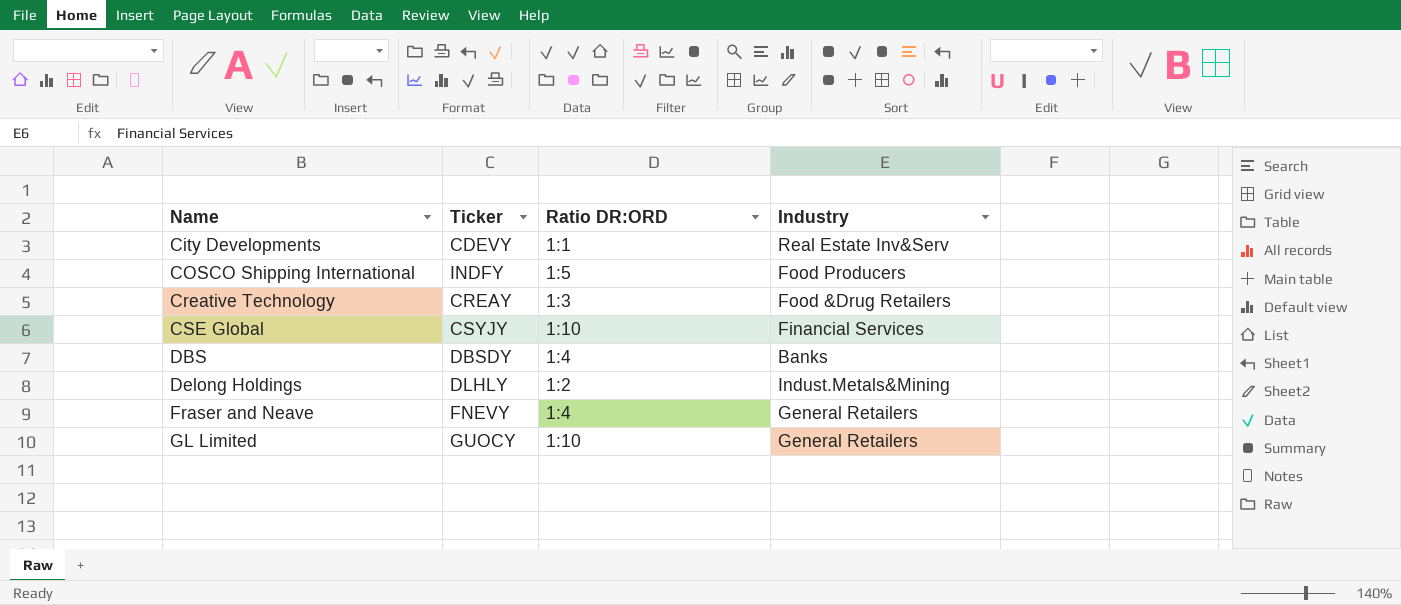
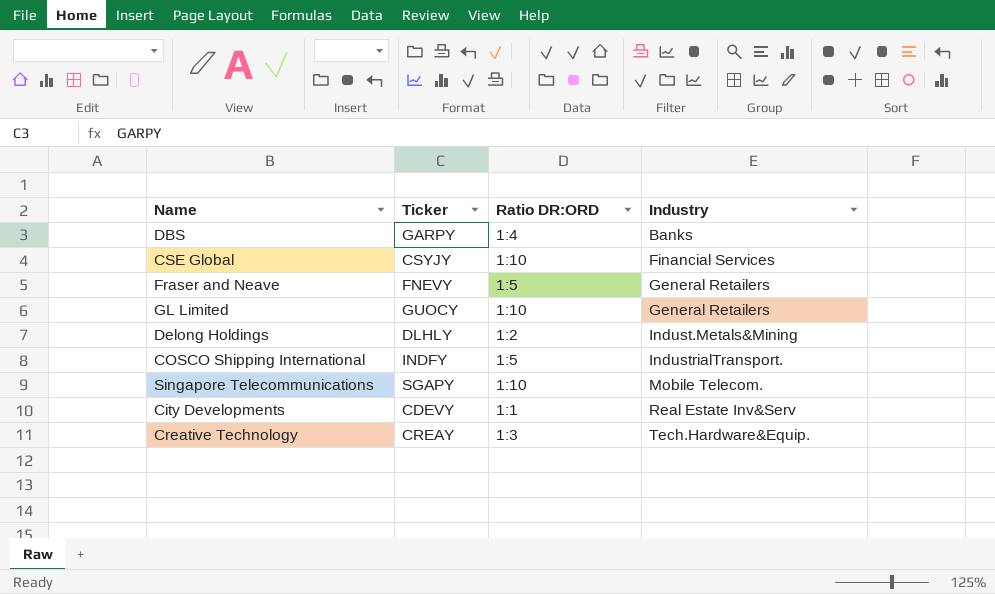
row order: Name ascending -> Industry ascending
DBS | Ticker: DBSDY -> GARPY
Fraser and Neave | Ratio DR:ORD: 1:4 -> 1:5
COSCO Shipping International | Industry: Food Producers -> IndustrialTransport.
row Singapore Telecommunications: none -> SGAPY | 1:10 | Mobile Telecom.
Creative Technology | Industry: Food &Drug Retailers -> Tech.Hardware&Equip.

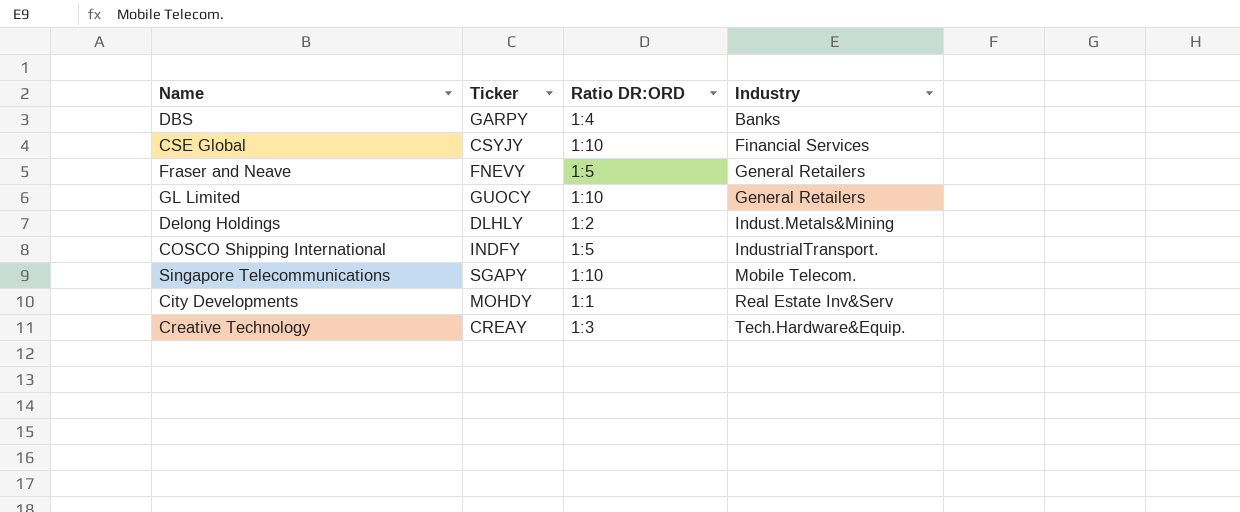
City Developments | Ticker: CDEVY -> MOHDY

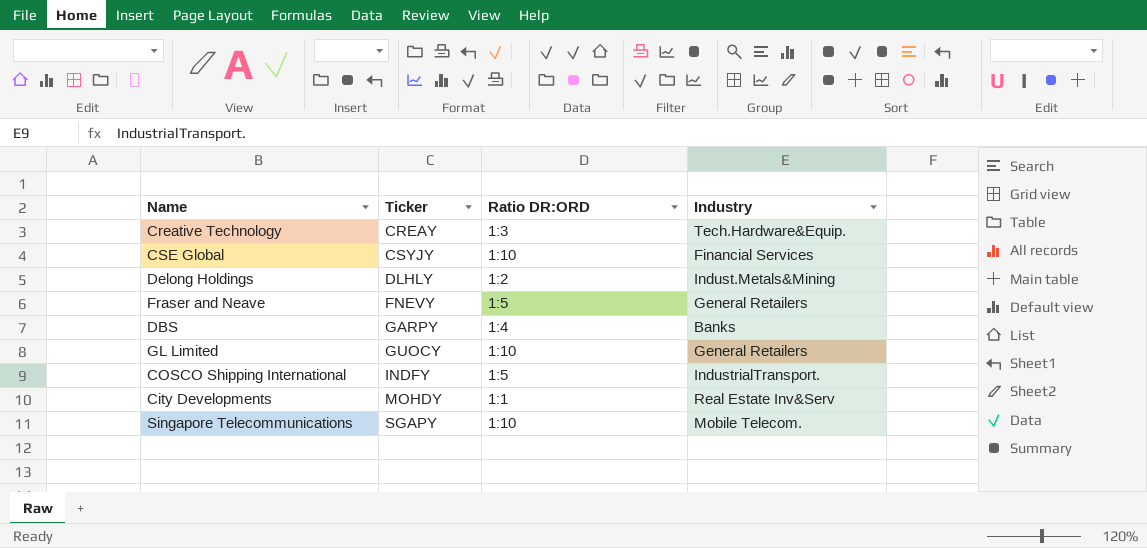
row order: Industry ascending -> Ticker ascending

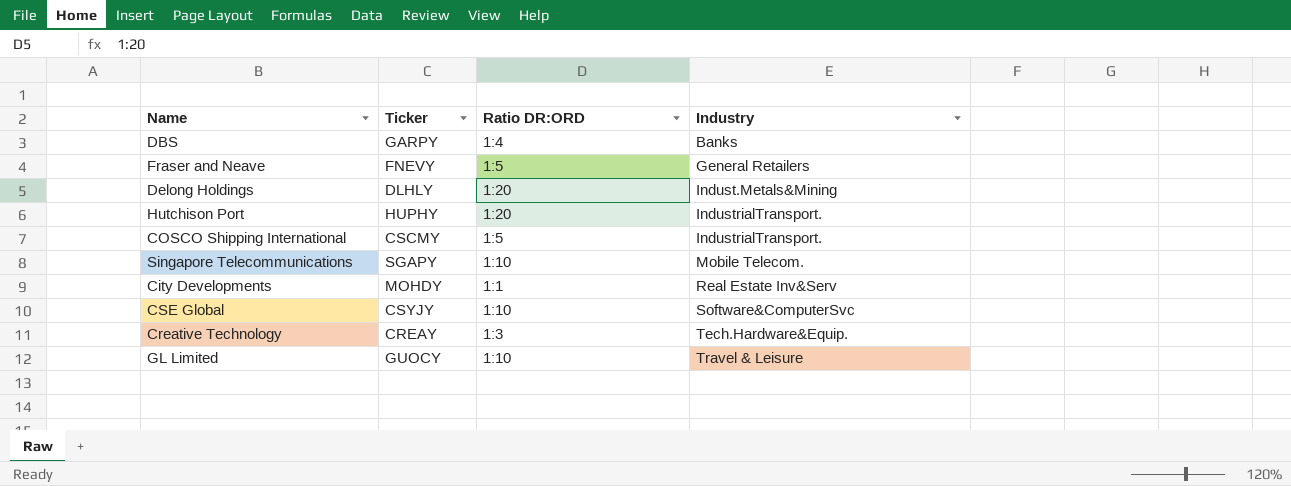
row order: Ticker ascending -> Industry ascending
Delong Holdings | Ratio DR:ORD: 1:2 -> 1:20
row Hutchison Port: none -> HUPHY | 1:20 | IndustrialTransport.
COSCO Shipping International | Ticker: INDFY -> CSCMY
CSE Global | Industry: Financial Services -> Software&ComputerSvc
GL Limited | Industry: General Retailers -> Travel & Leisure

